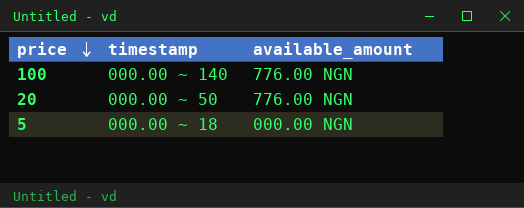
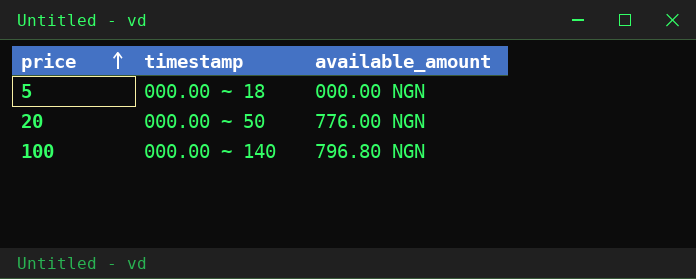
row order: price descending -> price ascending
100 | available_amount: 776.00 NGN -> 796.80 NGN

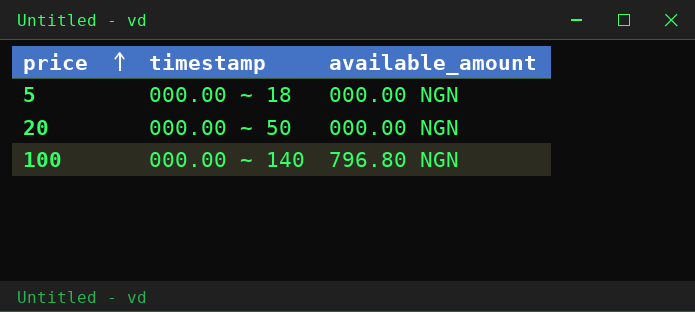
20 | available_amount: 776.00 NGN -> 000.00 NGN

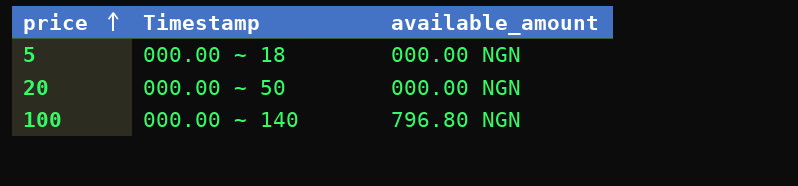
column name: timestamp -> Timestamp

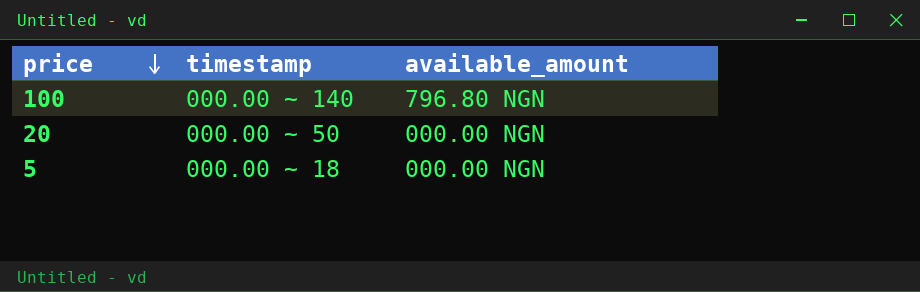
row order: price ascending -> price descending
column name: Timestamp -> timestamp

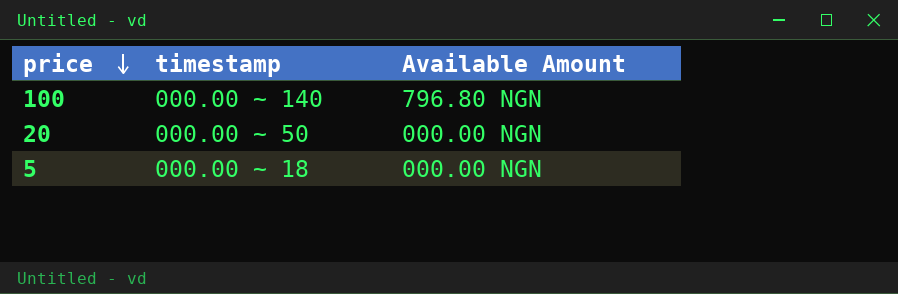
column name: available_amount -> Available Amount

